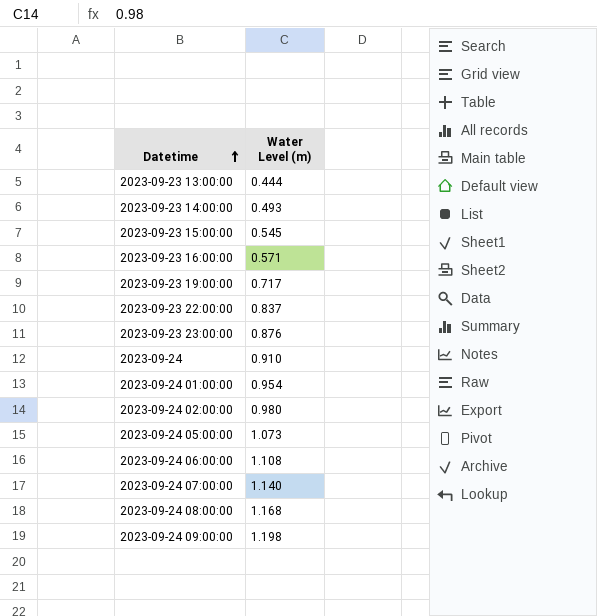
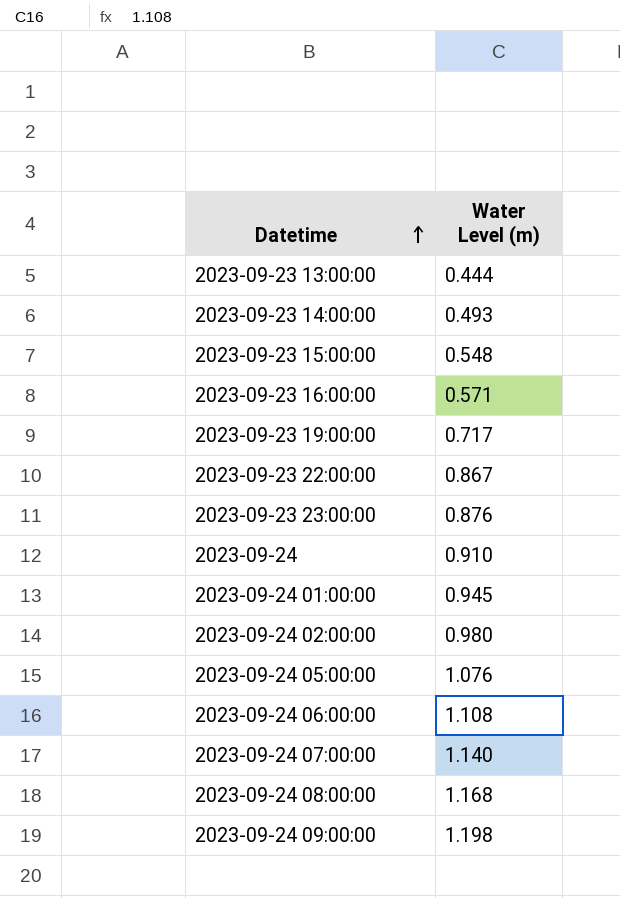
2023-09-23 15:00:00 | Water Level (m): 0.545 -> 0.548
2023-09-23 22:00:00 | Water Level (m): 0.837 -> 0.867
2023-09-24 01:00:00 | Water Level (m): 0.954 -> 0.945
2023-09-24 05:00:00 | Water Level (m): 1.073 -> 1.076

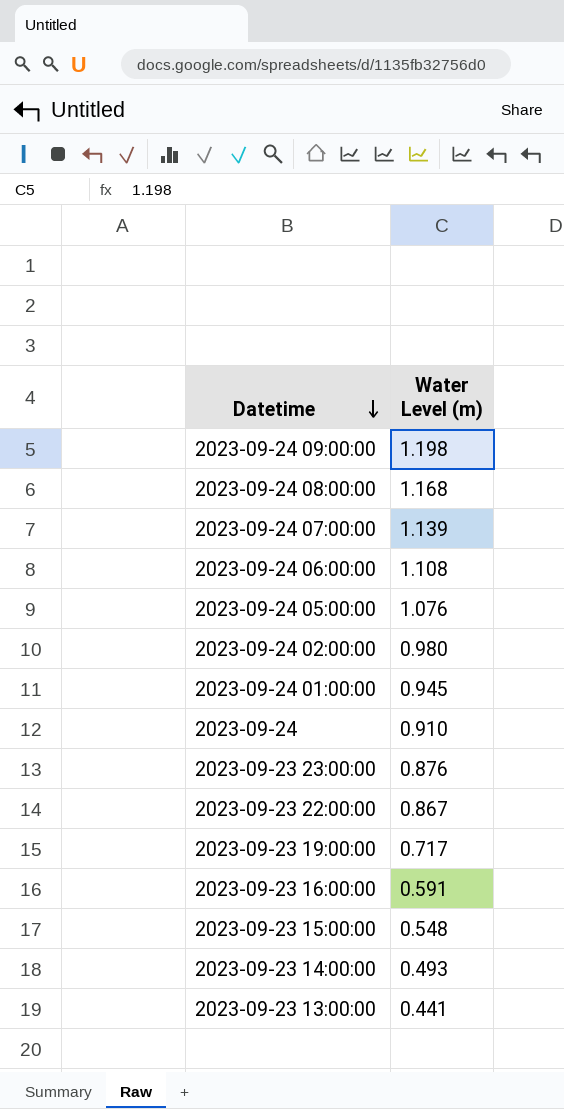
row order: Datetime ascending -> Datetime descending
2023-09-24 07:00:00 | Water Level (m): 1.140 -> 1.139
2023-09-23 16:00:00 | Water Level (m): 0.571 -> 0.591
2023-09-23 13:00:00 | Water Level (m): 0.444 -> 0.441

